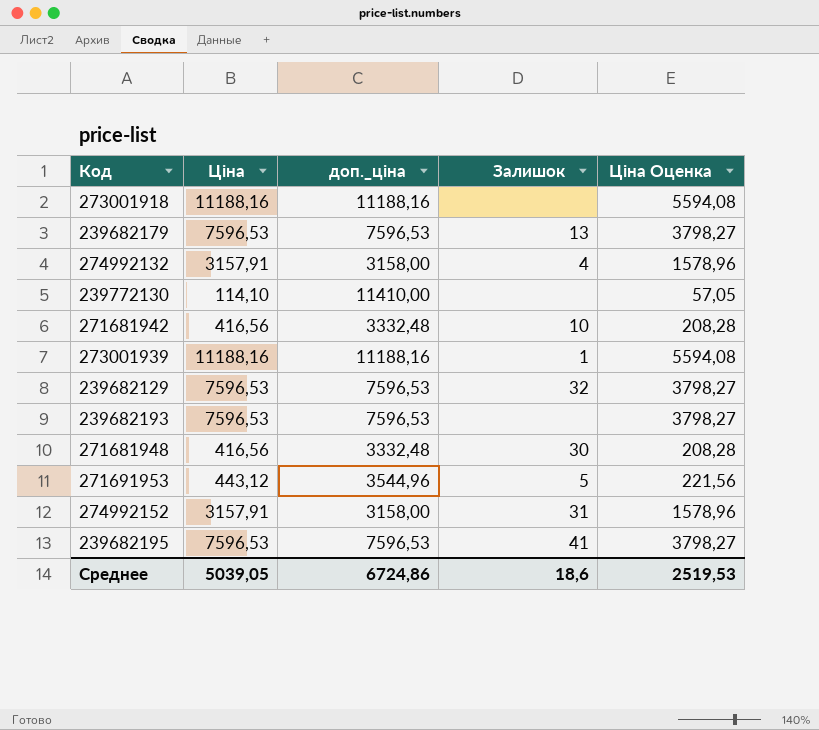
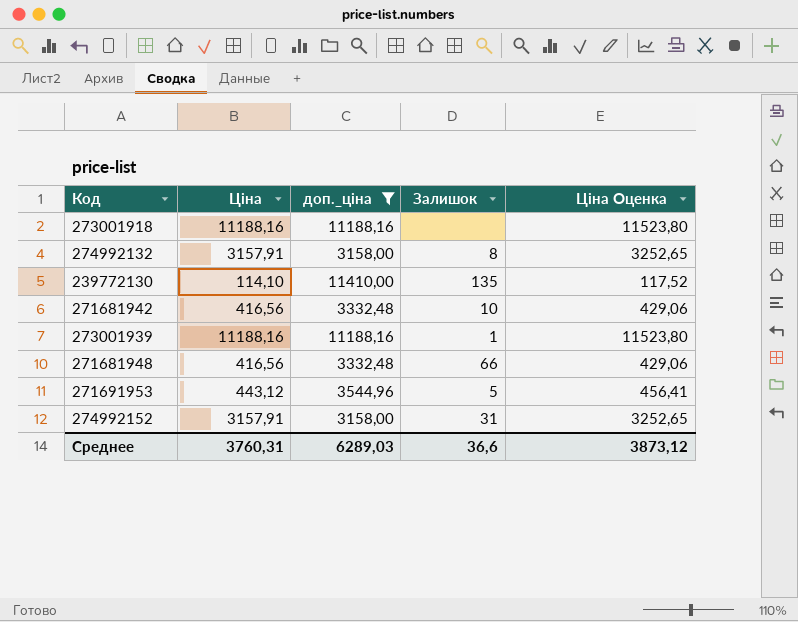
filter: none -> доп._ціна != 7596,53
column Ціна Оценка | formula: [Ціна] * 0,5 -> [Ціна] * 1,03
274992132 | Залишок: 4 -> 8
239772130 | Залишок: none -> 135
271681948 | Залишок: 30 -> 66
Среднее | Ціна: 5039,05 -> 3760,31
Среднее | доп._ціна: 6724,86 -> 6289,03
Среднее | Залишок: 18,6 -> 36,6
Среднее | Ціна Оценка: 2519,53 -> 3873,12

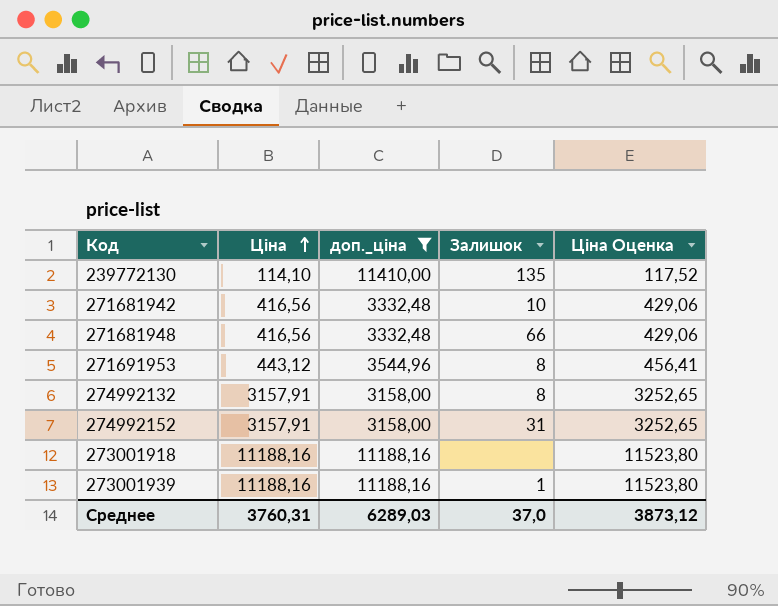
row order: none -> Ціна ascending
271691953 | Залишок: 5 -> 8
Среднее | Залишок: 36,6 -> 37,0

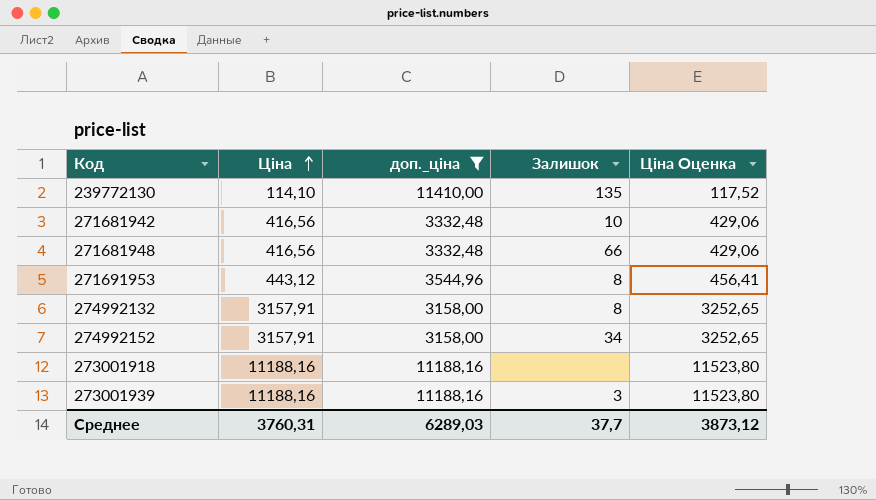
274992152 | Залишок: 31 -> 34
273001939 | Залишок: 1 -> 3
Среднее | Залишок: 37,0 -> 37,7

